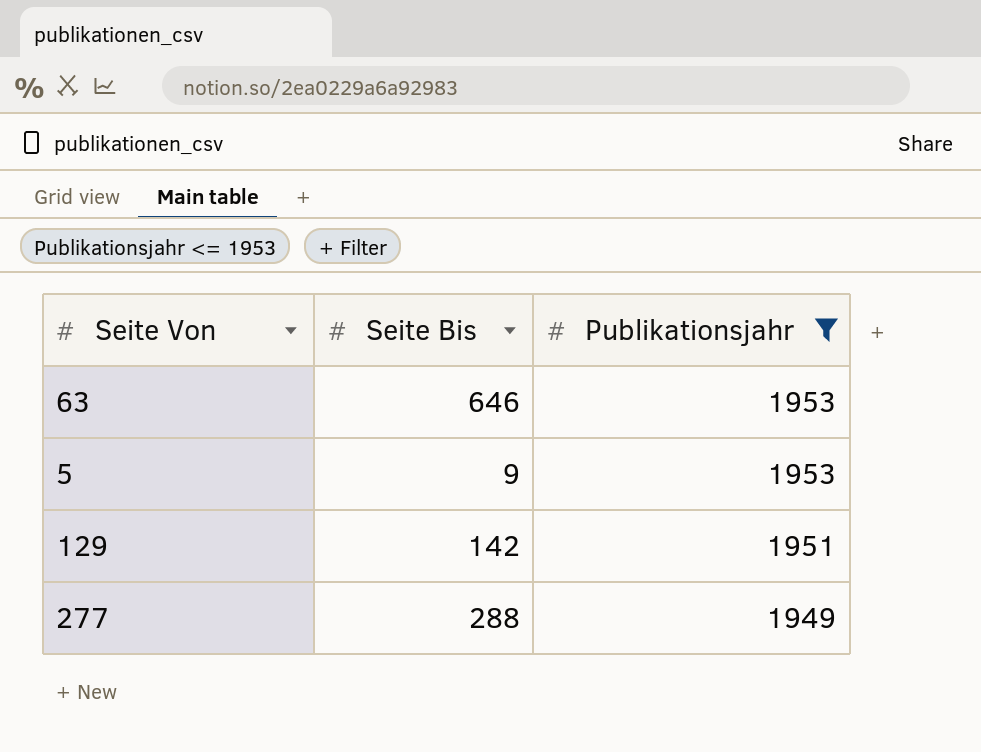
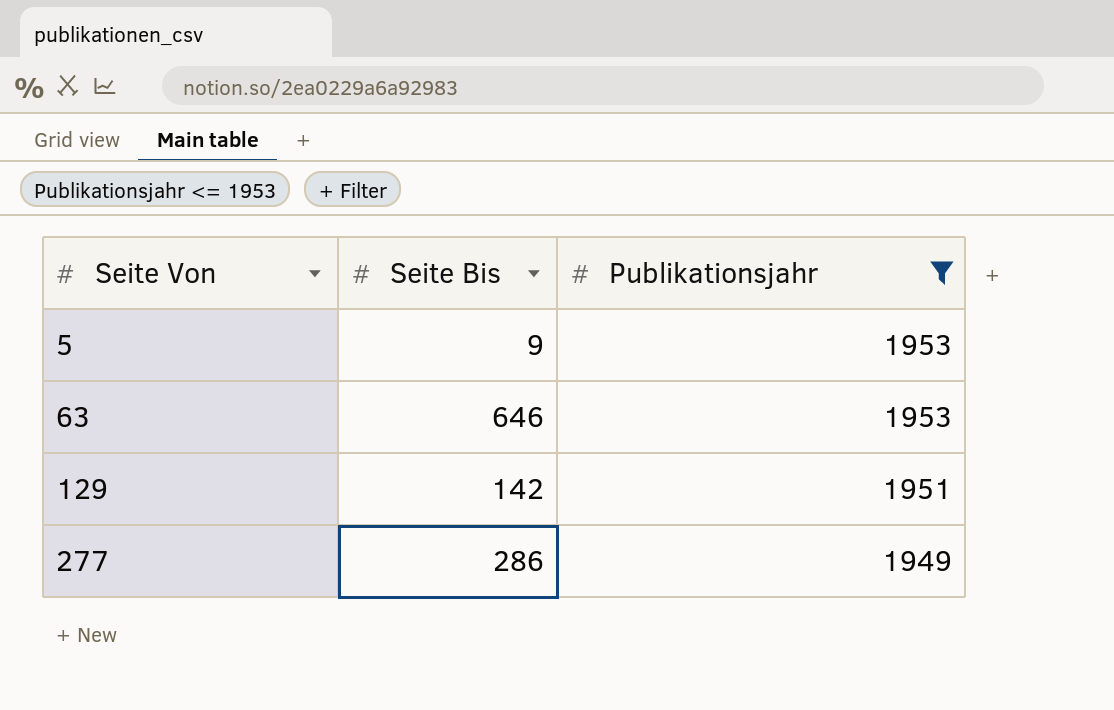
row order: Publikationsjahr descending -> Seite Von ascending
277 | Seite Bis: 288 -> 286

